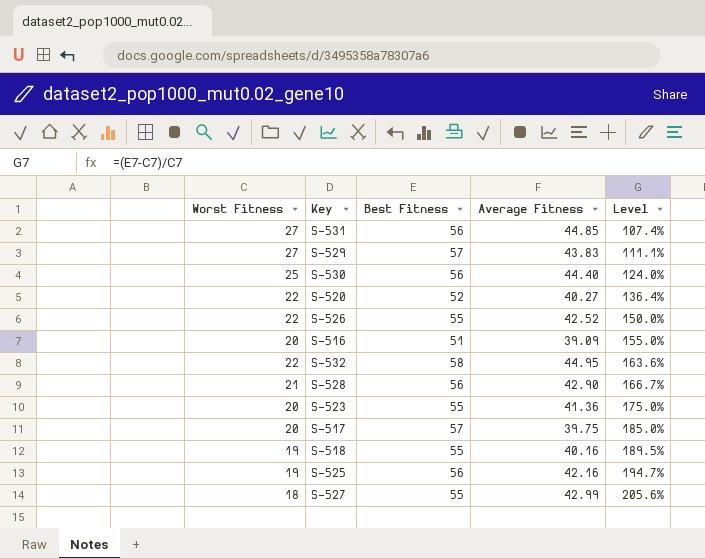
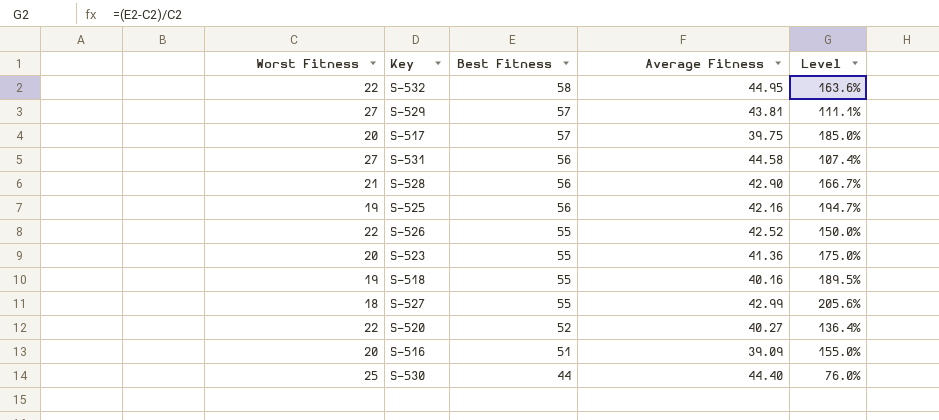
row order: Level ascending -> Best Fitness descending
S-529 | Average Fitness: 43.83 -> 43.81
S-531 | Average Fitness: 44.85 -> 44.58
S-530 | Best Fitness: 56 -> 44
S-530 | Level: 124.0% -> 76.0%

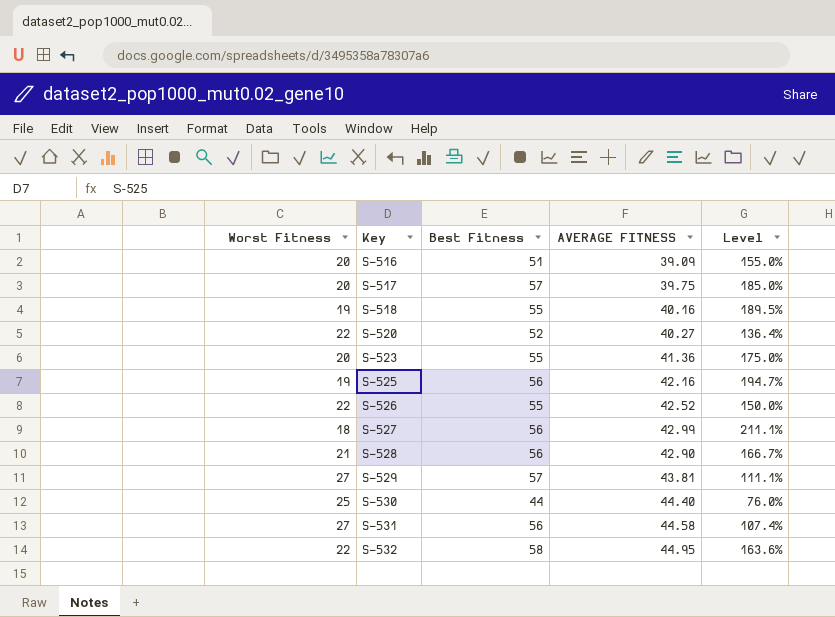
row order: Best Fitness descending -> Key ascending
column name: Average Fitness -> AVERAGE FITNESS
S-527 | Best Fitness: 55 -> 56
S-527 | Level: 205.6% -> 211.1%

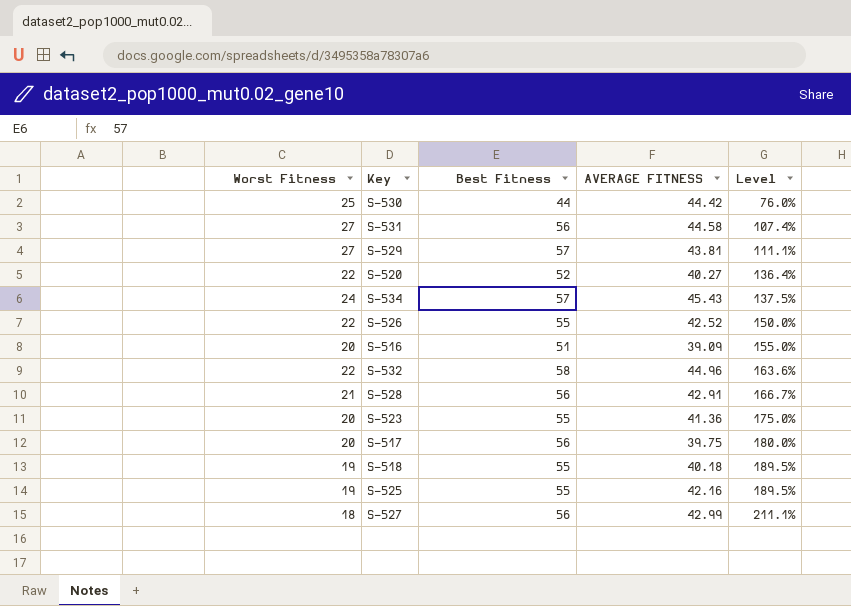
row order: Key ascending -> Level ascending
S-530 | AVERAGE FITNESS: 44.40 -> 44.42
row S-534: none -> 24 | 57 | 45.43 | 137.5%
S-532 | AVERAGE FITNESS: 44.95 -> 44.96
S-528 | AVERAGE FITNESS: 42.90 -> 42.91
S-517 | Best Fitness: 57 -> 56
S-517 | Level: 185.0% -> 180.0%
S-518 | AVERAGE FITNESS: 40.16 -> 40.18
S-525 | Best Fitness: 56 -> 55
S-525 | Level: 194.7% -> 189.5%

